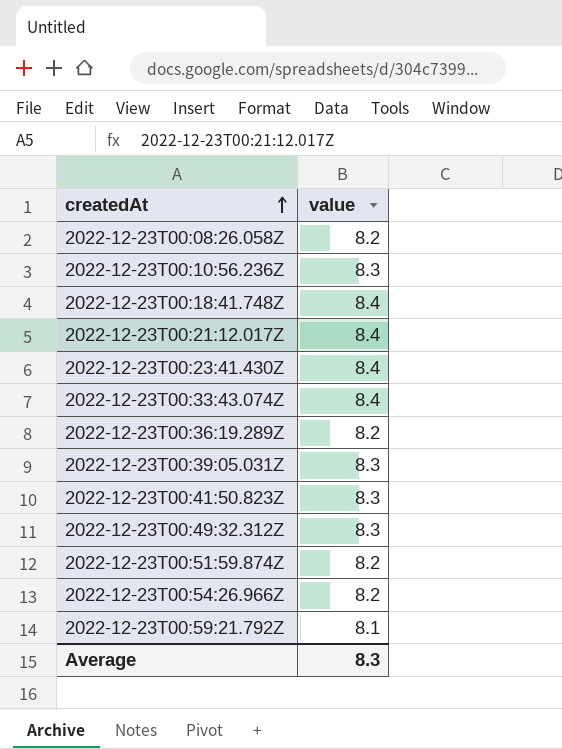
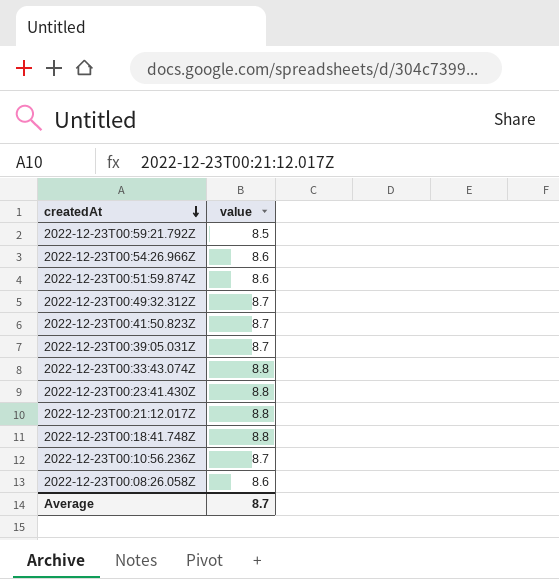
row order: createdAt ascending -> createdAt descending
row 2022-12-23T00:36:19.289Z: 8.2 -> none
2022-12-23T00:59:21.792Z | value: 8.1 -> 8.5
2022-12-23T00:54:26.966Z | value: 8.2 -> 8.6
2022-12-23T00:51:59.874Z | value: 8.2 -> 8.6
2022-12-23T00:49:32.312Z | value: 8.3 -> 8.7
2022-12-23T00:41:50.823Z | value: 8.3 -> 8.7
2022-12-23T00:39:05.031Z | value: 8.3 -> 8.7
2022-12-23T00:33:43.074Z | value: 8.4 -> 8.8
2022-12-23T00:23:41.430Z | value: 8.4 -> 8.8
2022-12-23T00:21:12.017Z | value: 8.4 -> 8.8
2022-12-23T00:18:41.748Z | value: 8.4 -> 8.8
2022-12-23T00:10:56.236Z | value: 8.3 -> 8.7
2022-12-23T00:08:26.058Z | value: 8.2 -> 8.6
Average | value: 8.3 -> 8.7

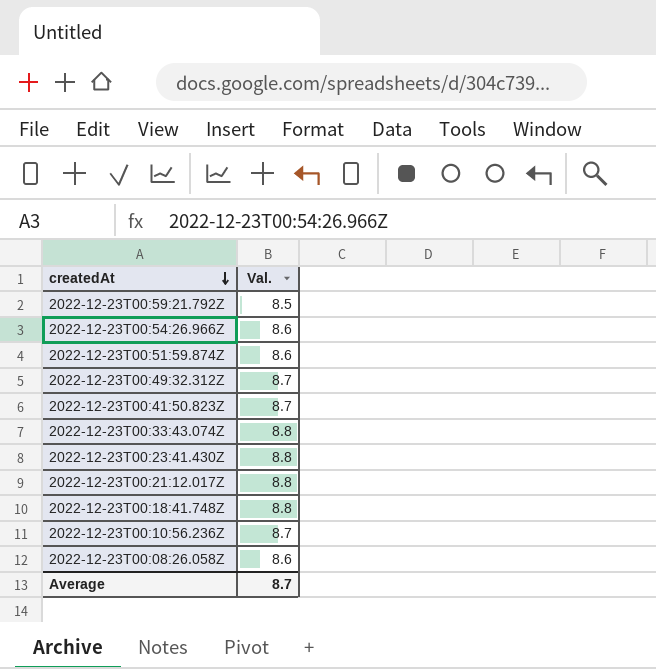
column name: value -> Val.
row 2022-12-23T00:39:05.031Z: 8.7 -> none

